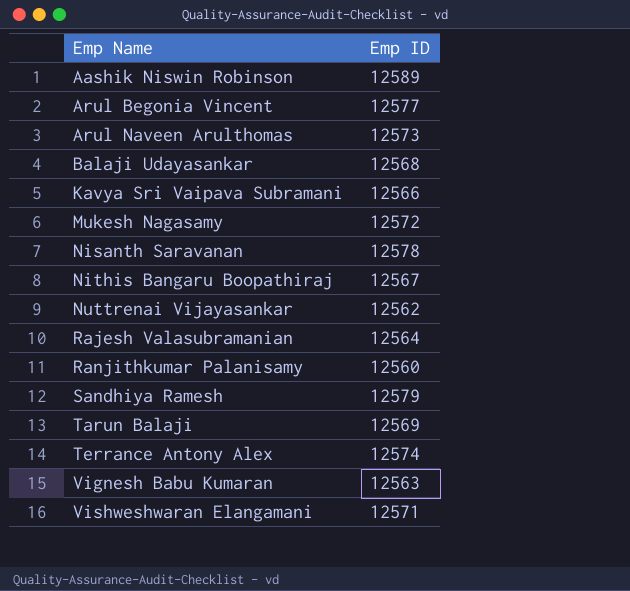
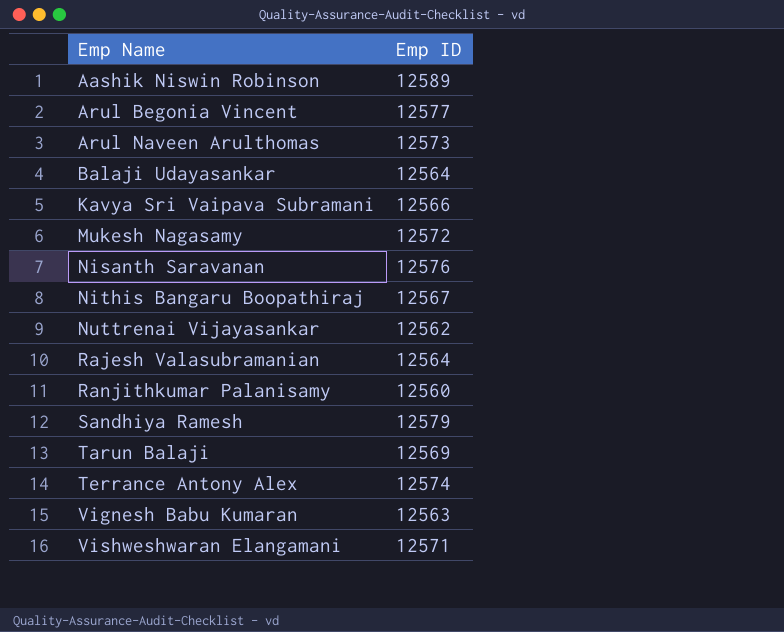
Balaji Udayasankar | Emp ID: 12568 -> 12564
Nisanth Saravanan | Emp ID: 12578 -> 12576

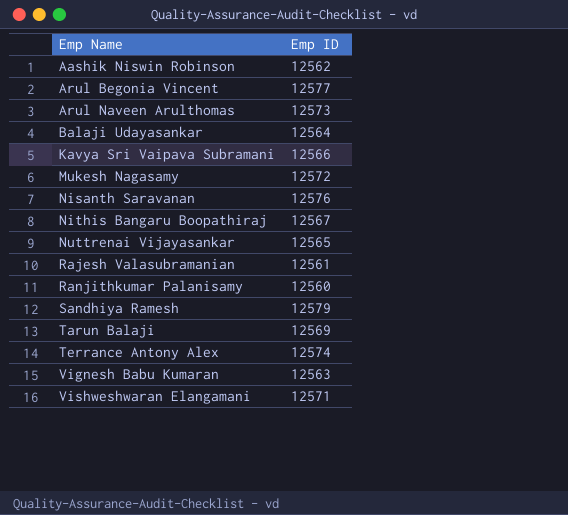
Aashik Niswin Robinson | Emp ID: 12589 -> 12562
Nuttrenai Vijayasankar | Emp ID: 12562 -> 12565
Rajesh Valasubramanian | Emp ID: 12564 -> 12561

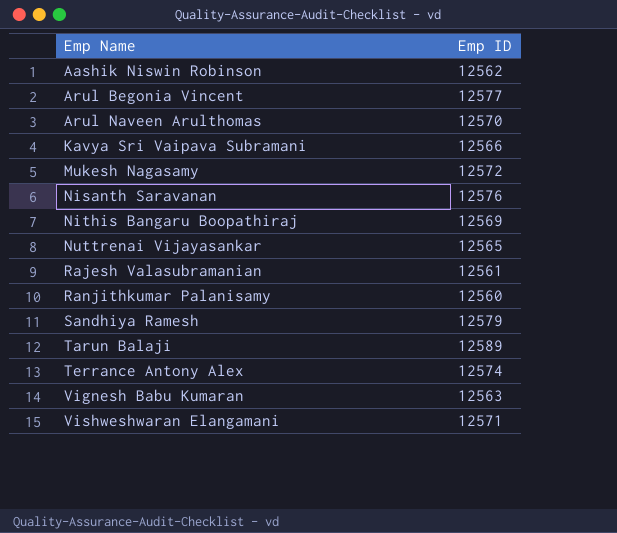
row Balaji Udayasankar: 12564 -> none
Arul Naveen Arulthomas | Emp ID: 12573 -> 12570
Nithis Bangaru Boopathiraj | Emp ID: 12567 -> 12569
Tarun Balaji | Emp ID: 12569 -> 12589

